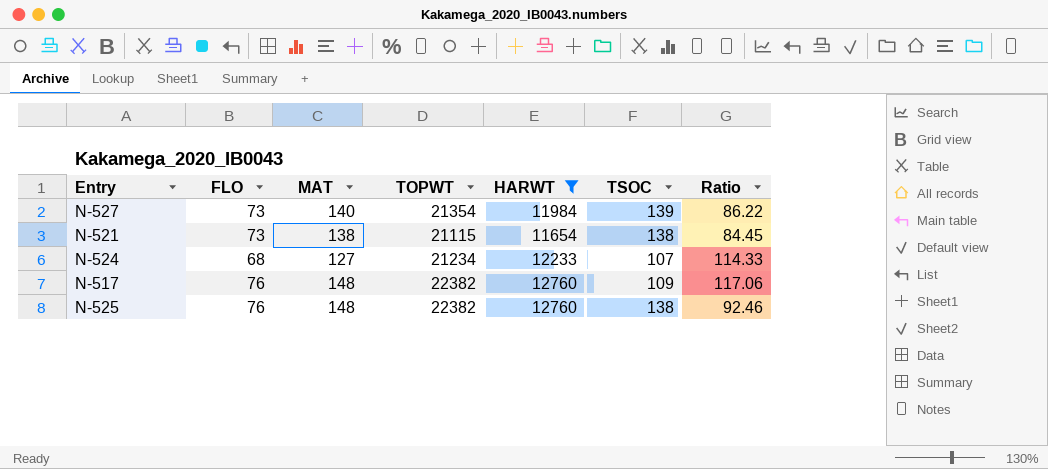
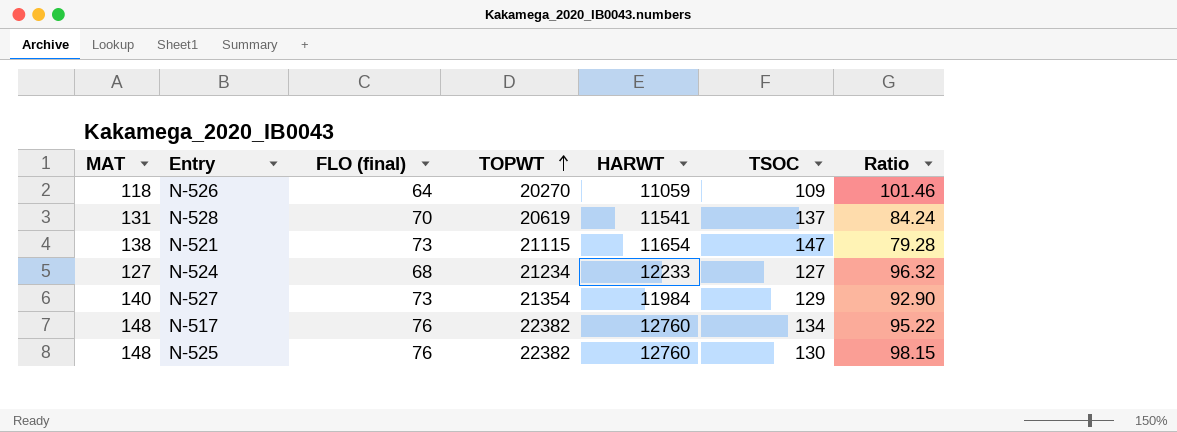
filter: HARWT >= 11654 -> none
row order: none -> TOPWT ascending
column MAT | position: 3 -> 1
column name: FLO -> FLO (final)
N-521 | TSOC: 138 -> 147
N-521 | Ratio: 84.45 -> 79.28
N-524 | TSOC: 107 -> 127
N-524 | Ratio: 114.33 -> 96.32
N-527 | TSOC: 139 -> 129
N-527 | Ratio: 86.22 -> 92.90
N-517 | TSOC: 109 -> 134
N-517 | Ratio: 117.06 -> 95.22
N-525 | TSOC: 138 -> 130
N-525 | Ratio: 92.46 -> 98.15

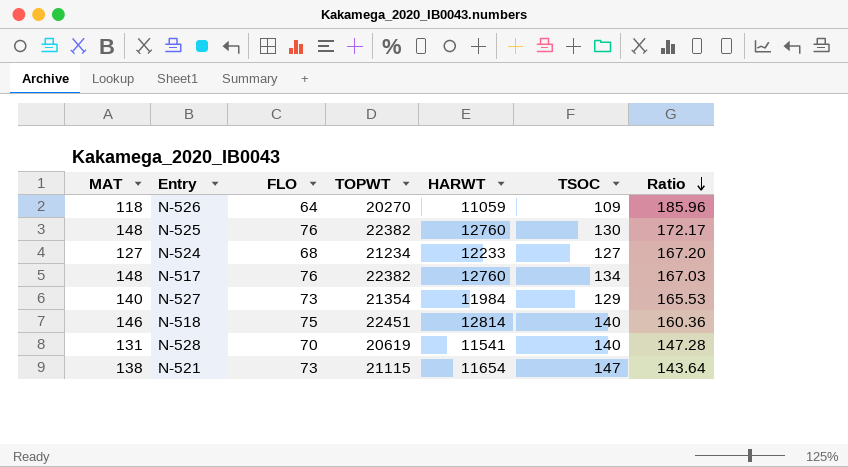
row order: TOPWT ascending -> Ratio descending
column name: FLO (final) -> FLO
column Ratio | formula: [HARWT] / [TSOC] -> [TOPWT] / [TSOC]
row N-518: none -> 146 | 75 | 22451 | 12814 | 140 | 160.36
N-528 | TSOC: 137 -> 140

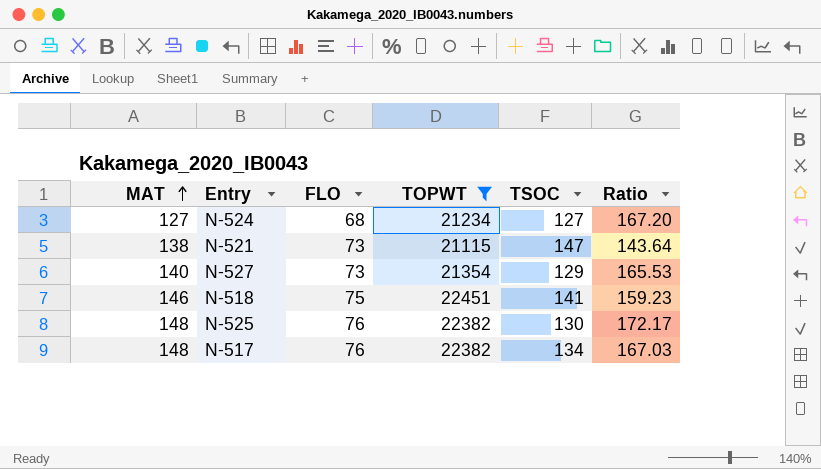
filter: none -> TOPWT >= 21115
row order: Ratio descending -> MAT ascending
column HARWT | position: 5 -> none
N-518 | TSOC: 140 -> 141
N-518 | Ratio: 160.36 -> 159.23

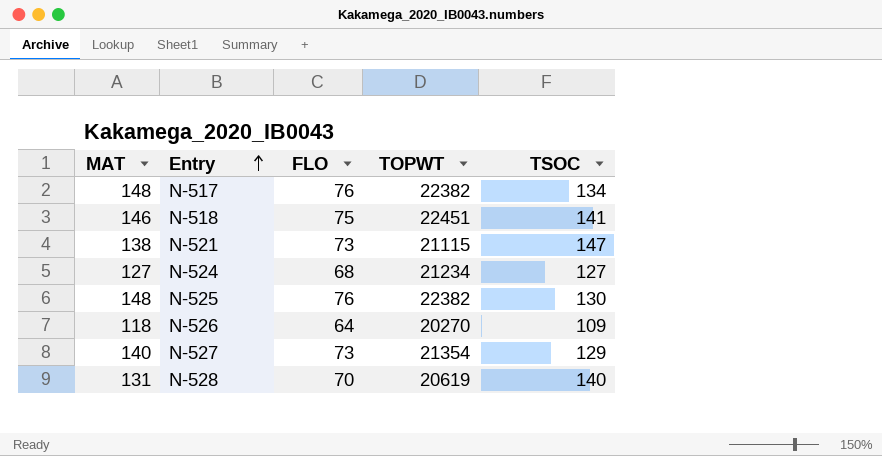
filter: TOPWT >= 21115 -> none
row order: MAT ascending -> Entry ascending
column Ratio | formula: [TOPWT] / [TSOC] -> none

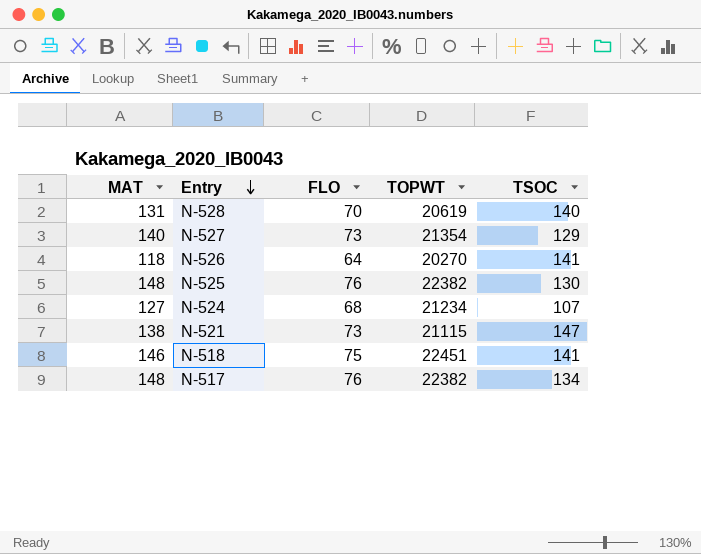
row order: Entry ascending -> Entry descending
N-526 | TSOC: 109 -> 141
N-524 | TSOC: 127 -> 107

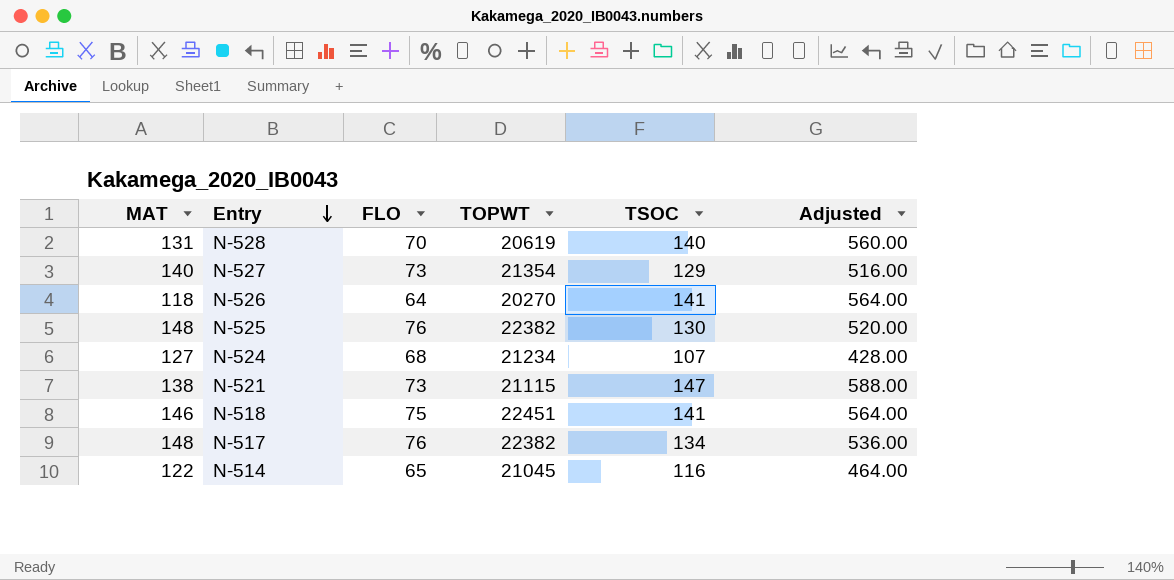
column Adjusted | formula: none -> [TSOC] * 4
row N-514: none -> 122 | 65 | 21045 | 116 | 464.00

